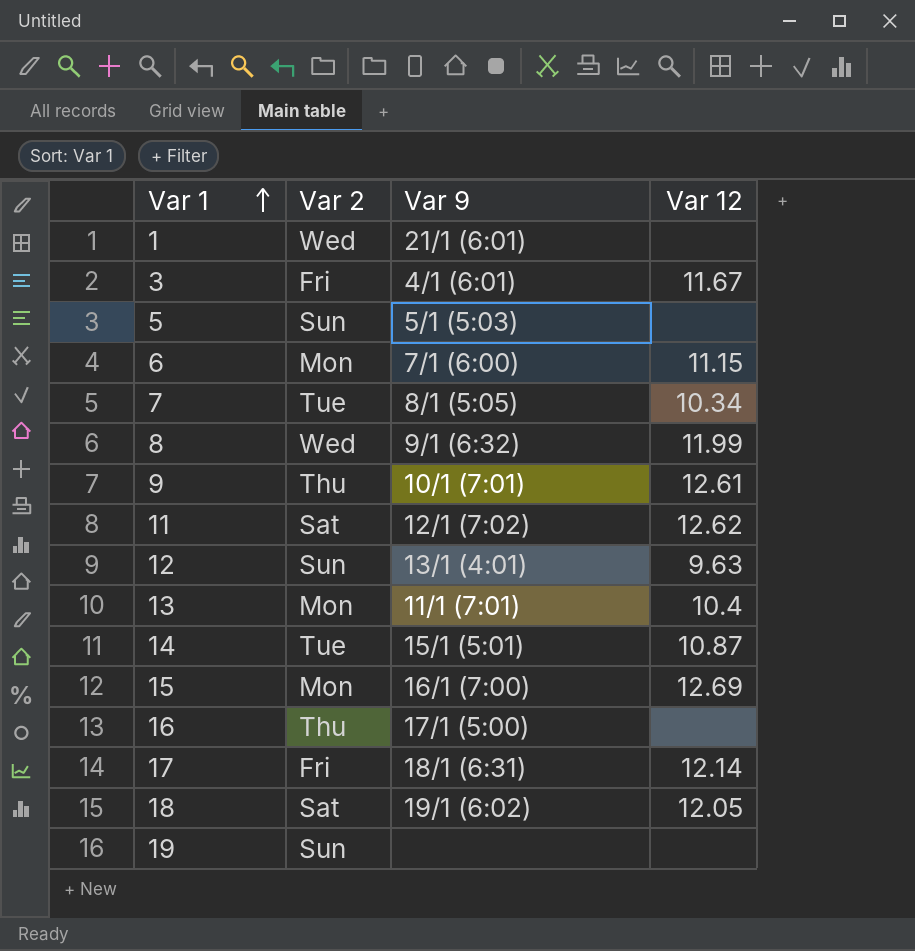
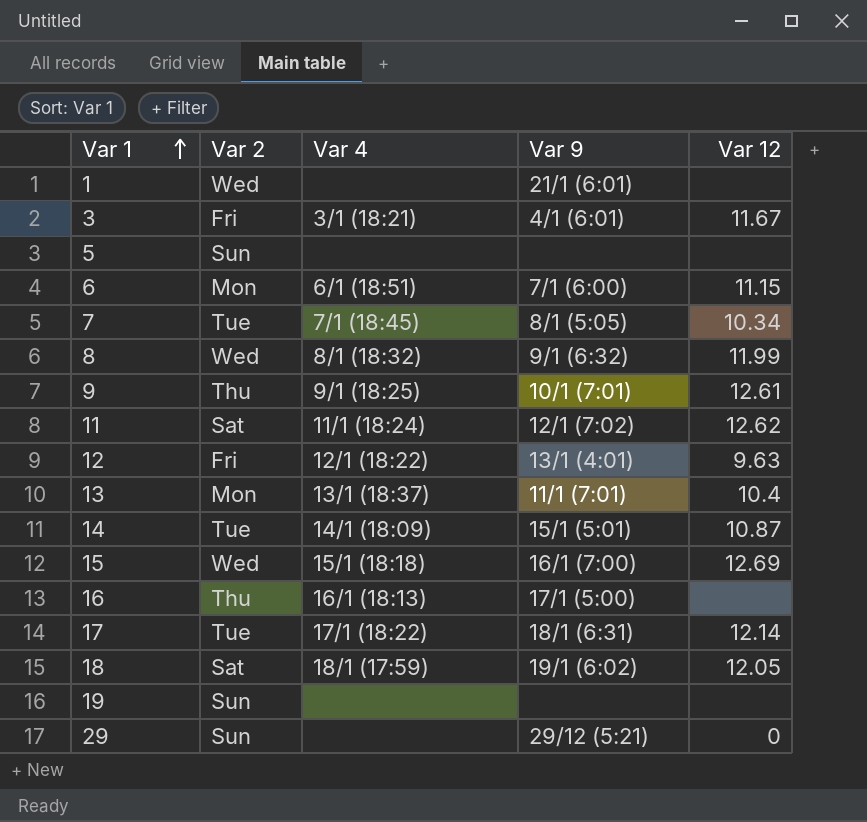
column Var 4 | position: none -> 3
5 | Var 9: 5/1 (5:03) -> none
12 | Var 2: Sun -> Fri
15 | Var 2: Mon -> Wed
17 | Var 2: Fri -> Tue
row 29: none -> Sun | none | 29/12 (5:21) | 0

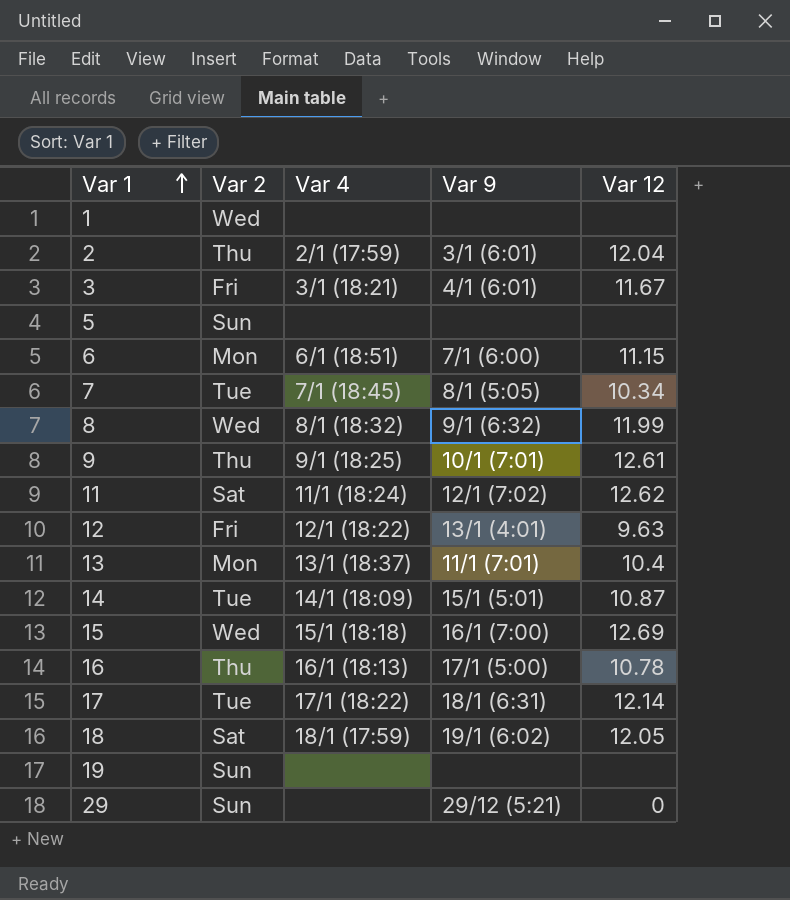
1 | Var 9: 21/1 (6:01) -> none
row 2: none -> Thu | 2/1 (17:59) | 3/1 (6:01) | 12.04
16 | Var 12: none -> 10.78

